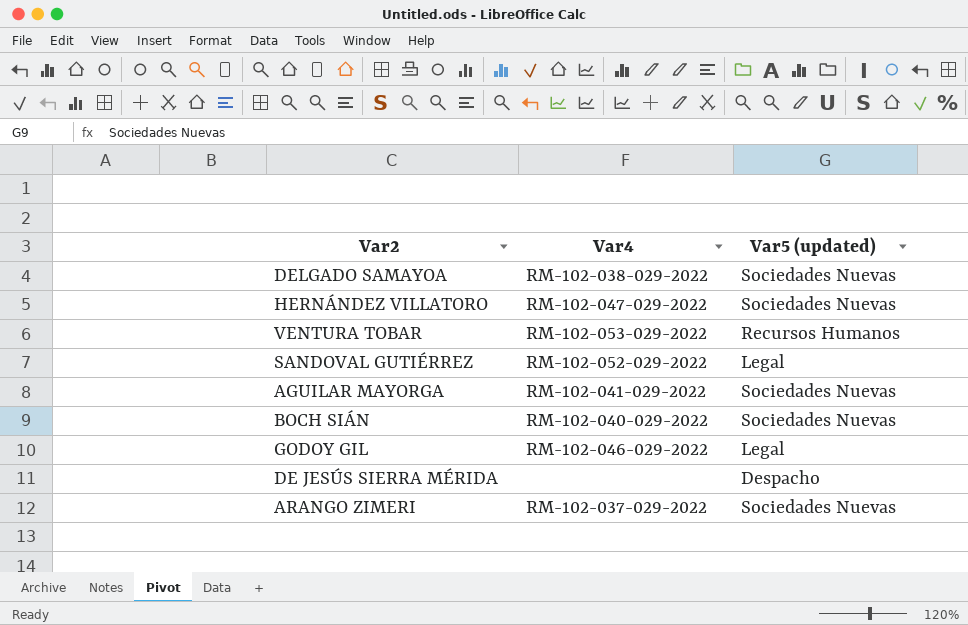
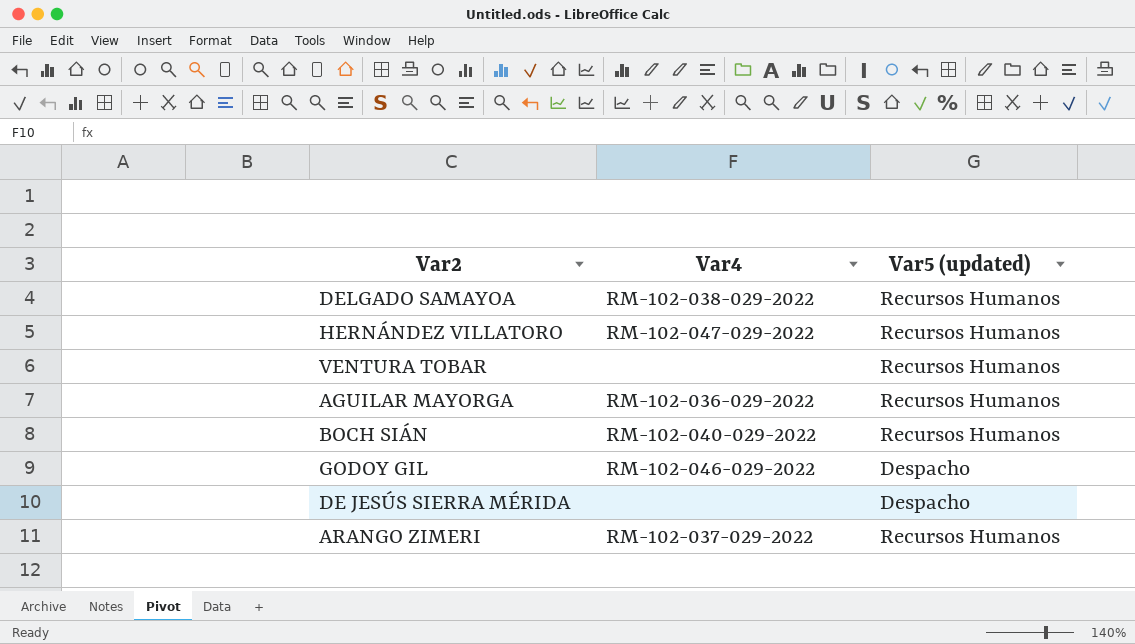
row SANDOVAL GUTIÉRREZ: RM-102-052-029-2022 | Legal -> none
DELGADO SAMAYOA | Var5 (updated): Sociedades Nuevas -> Recursos Humanos
HERNÁNDEZ VILLATORO | Var5 (updated): Sociedades Nuevas -> Recursos Humanos
VENTURA TOBAR | Var4: RM-102-053-029-2022 -> none
AGUILAR MAYORGA | Var4: RM-102-041-029-2022 -> RM-102-036-029-2022
AGUILAR MAYORGA | Var5 (updated): Sociedades Nuevas -> Recursos Humanos
BOCH SIÁN | Var5 (updated): Sociedades Nuevas -> Recursos Humanos
GODOY GIL | Var5 (updated): Legal -> Despacho
ARANGO ZIMERI | Var5 (updated): Sociedades Nuevas -> Recursos Humanos

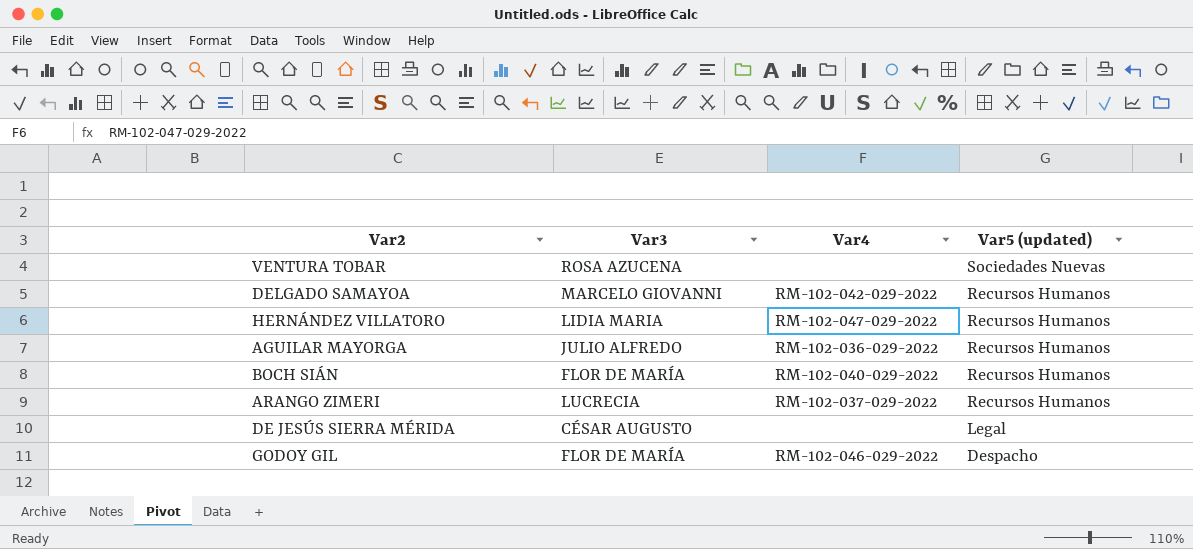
row order: none -> Var5 (updated) descending
column Var3 | position: none -> 2
VENTURA TOBAR | Var5 (updated): Recursos Humanos -> Sociedades Nuevas
DELGADO SAMAYOA | Var4: RM-102-038-029-2022 -> RM-102-042-029-2022
DE JESÚS SIERRA MÉRIDA | Var5 (updated): Despacho -> Legal

